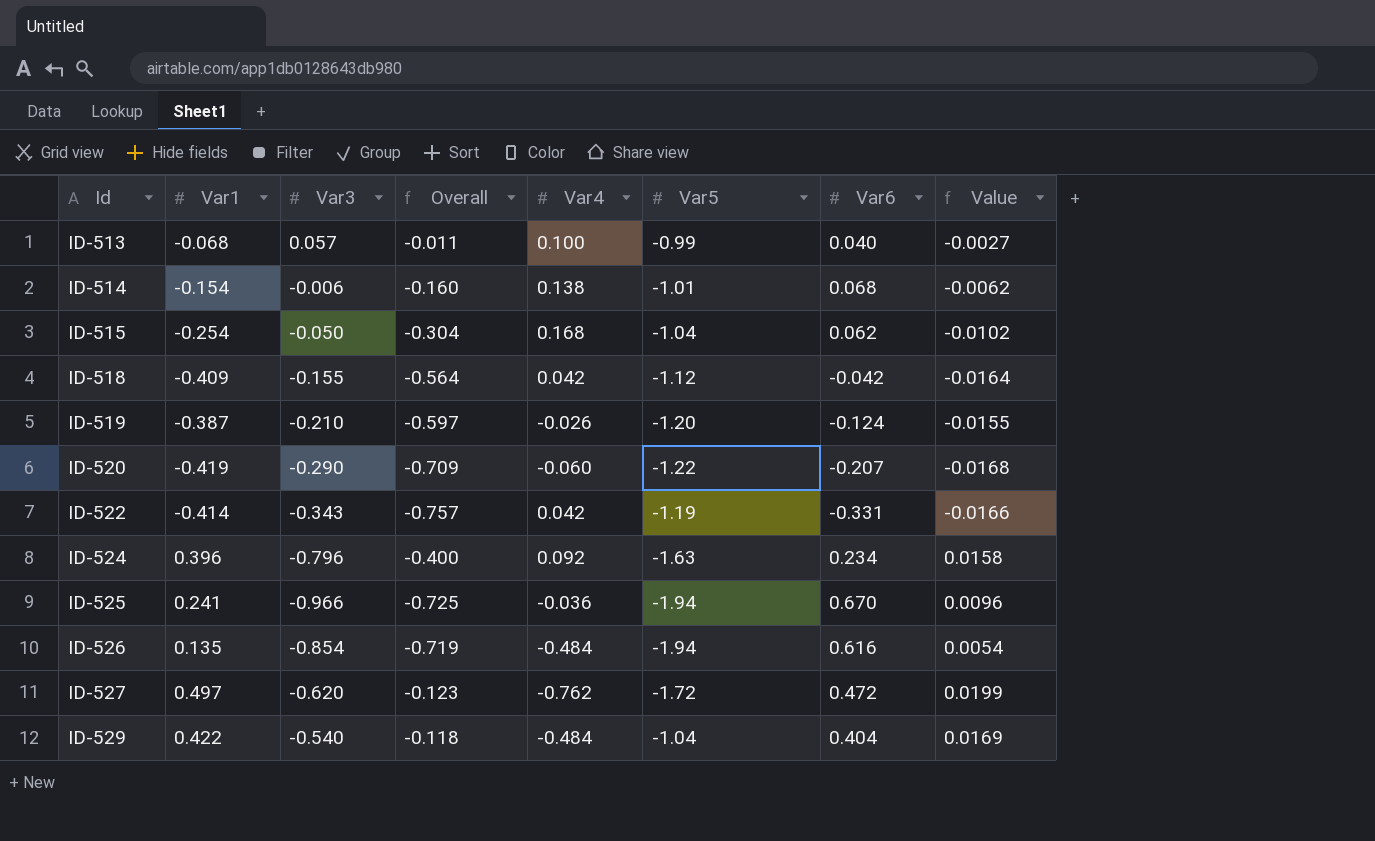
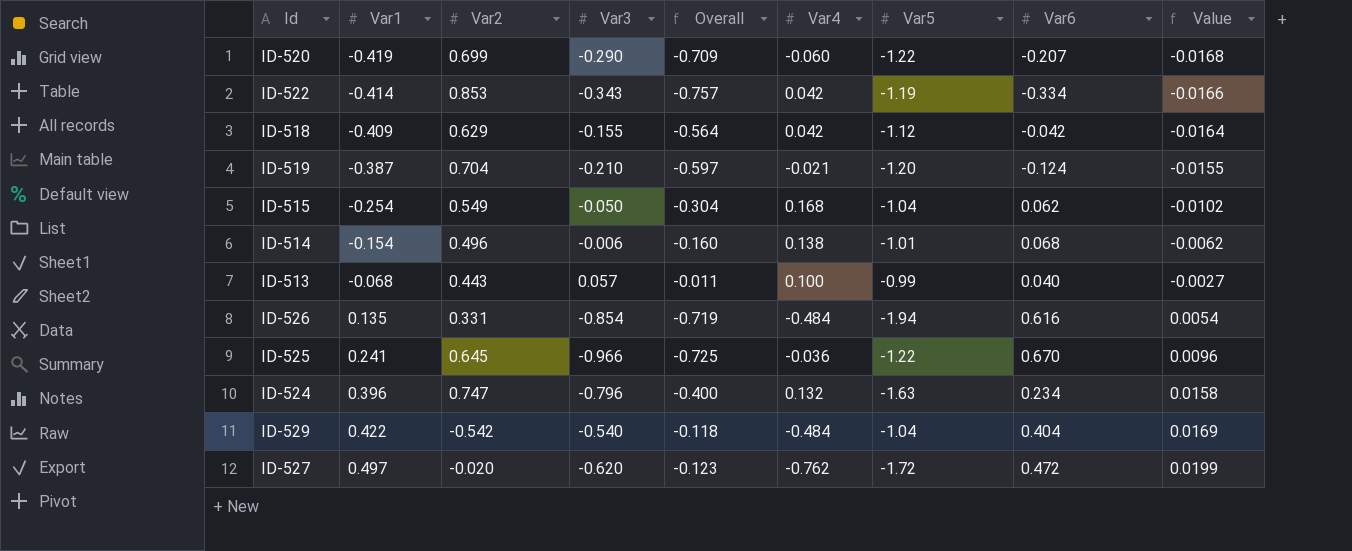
row order: Id ascending -> Var1 ascending
column Var2 | position: none -> 3
ID-522 | Var6: -0.331 -> -0.334
ID-519 | Var4: -0.026 -> -0.021
ID-525 | Var5: -1.94 -> -1.22
ID-524 | Var4: 0.092 -> 0.132

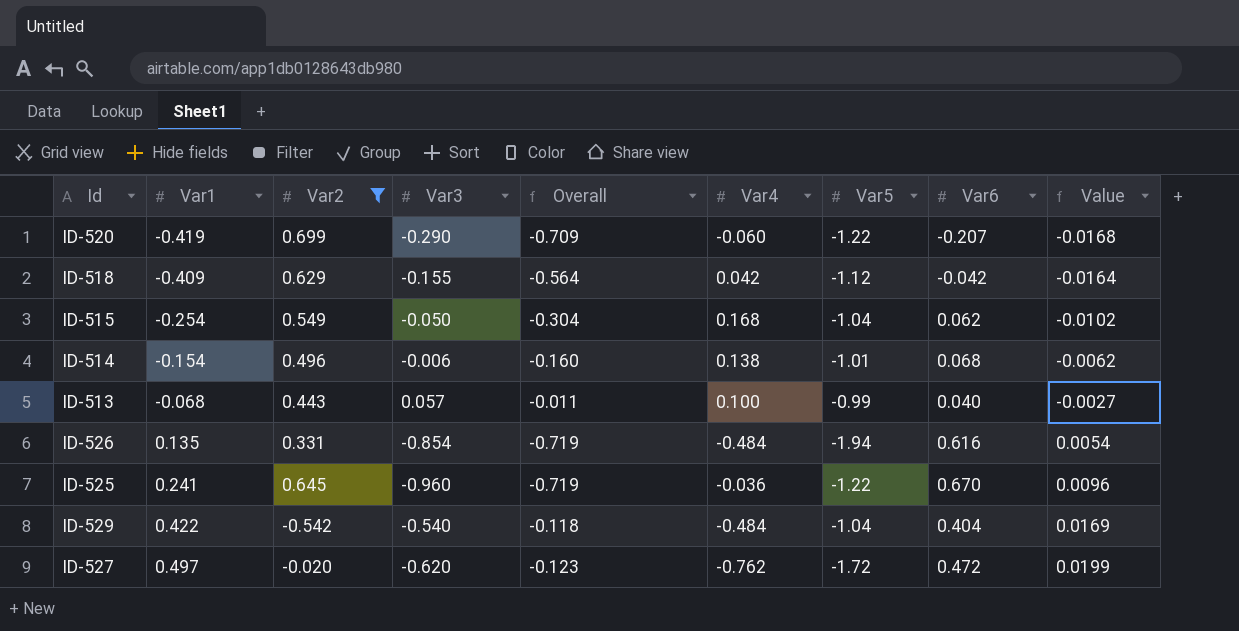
filter: none -> Var2 <= 0.699
ID-525 | Var3: -0.966 -> -0.960
ID-525 | Overall: -0.725 -> -0.719

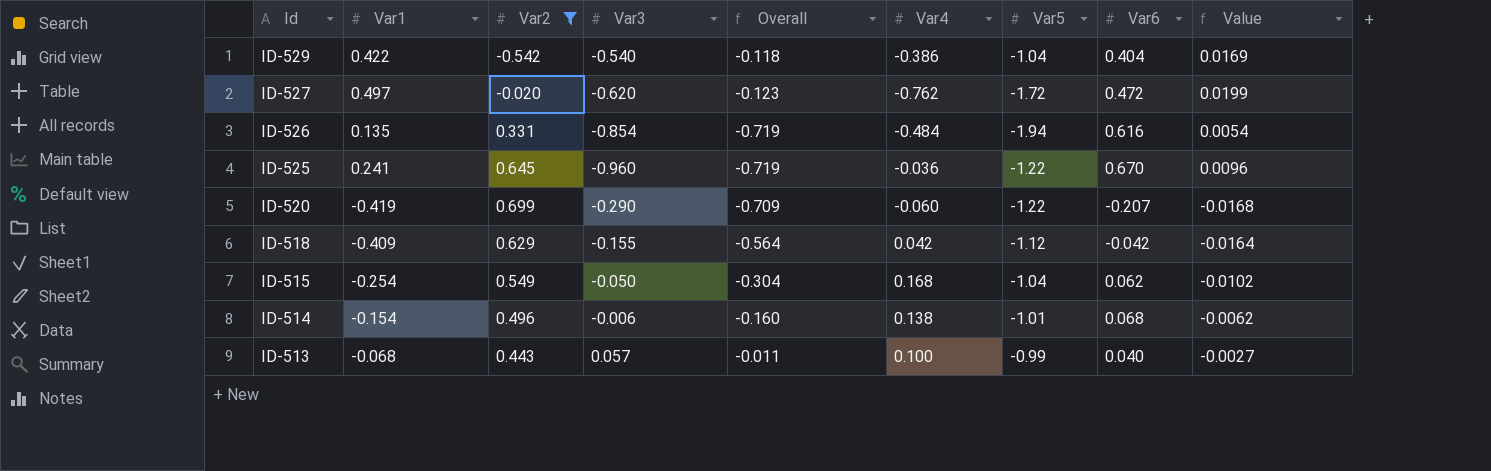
row order: Var1 ascending -> Id descending
ID-529 | Var4: -0.484 -> -0.386

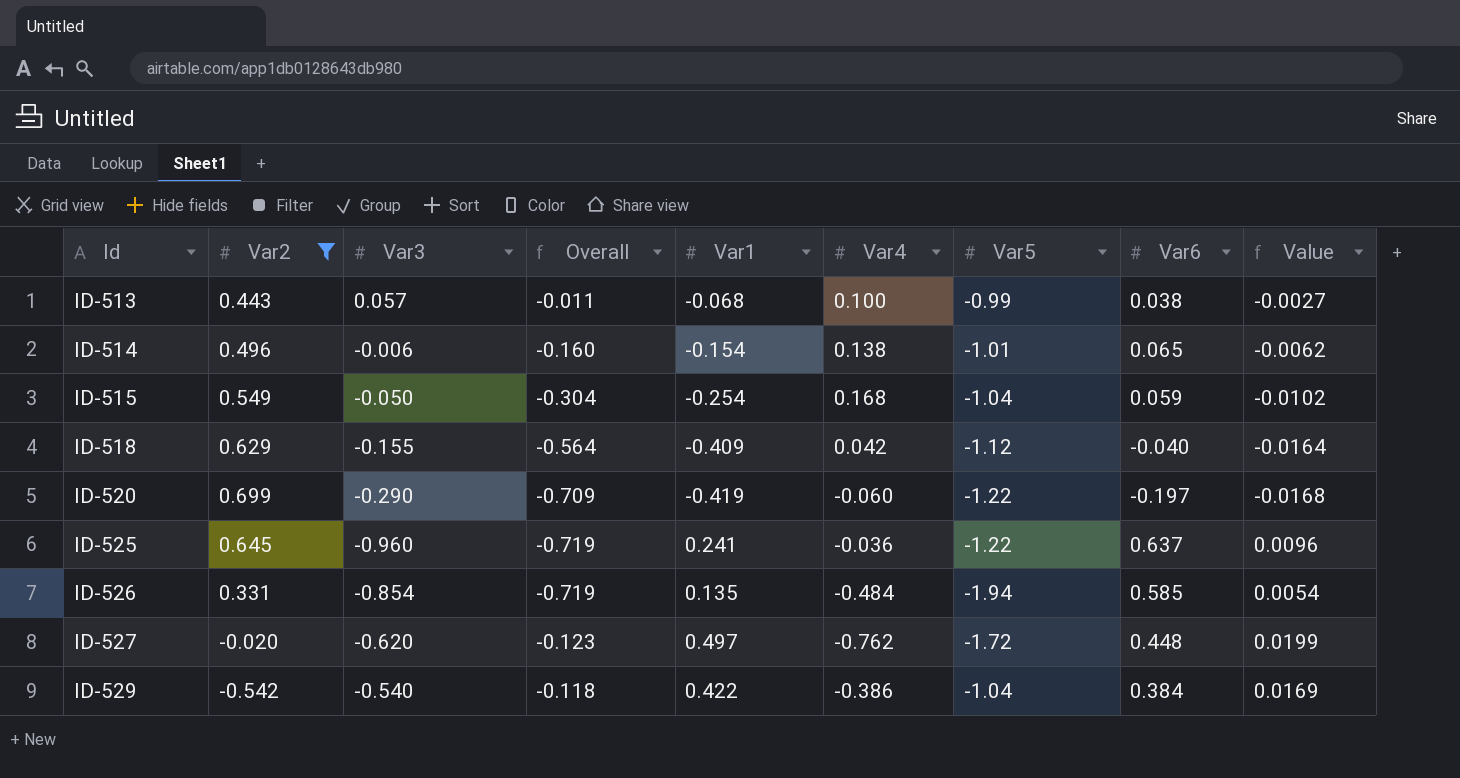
row order: Id descending -> Id ascending
column Var1 | position: 2 -> 5
ID-513 | Var6: 0.040 -> 0.038
ID-514 | Var6: 0.068 -> 0.065
ID-515 | Var6: 0.062 -> 0.059
ID-518 | Var6: -0.042 -> -0.040
ID-520 | Var6: -0.207 -> -0.197
ID-525 | Var6: 0.670 -> 0.637
ID-526 | Var6: 0.616 -> 0.585
ID-527 | Var6: 0.472 -> 0.448
ID-529 | Var6: 0.404 -> 0.384

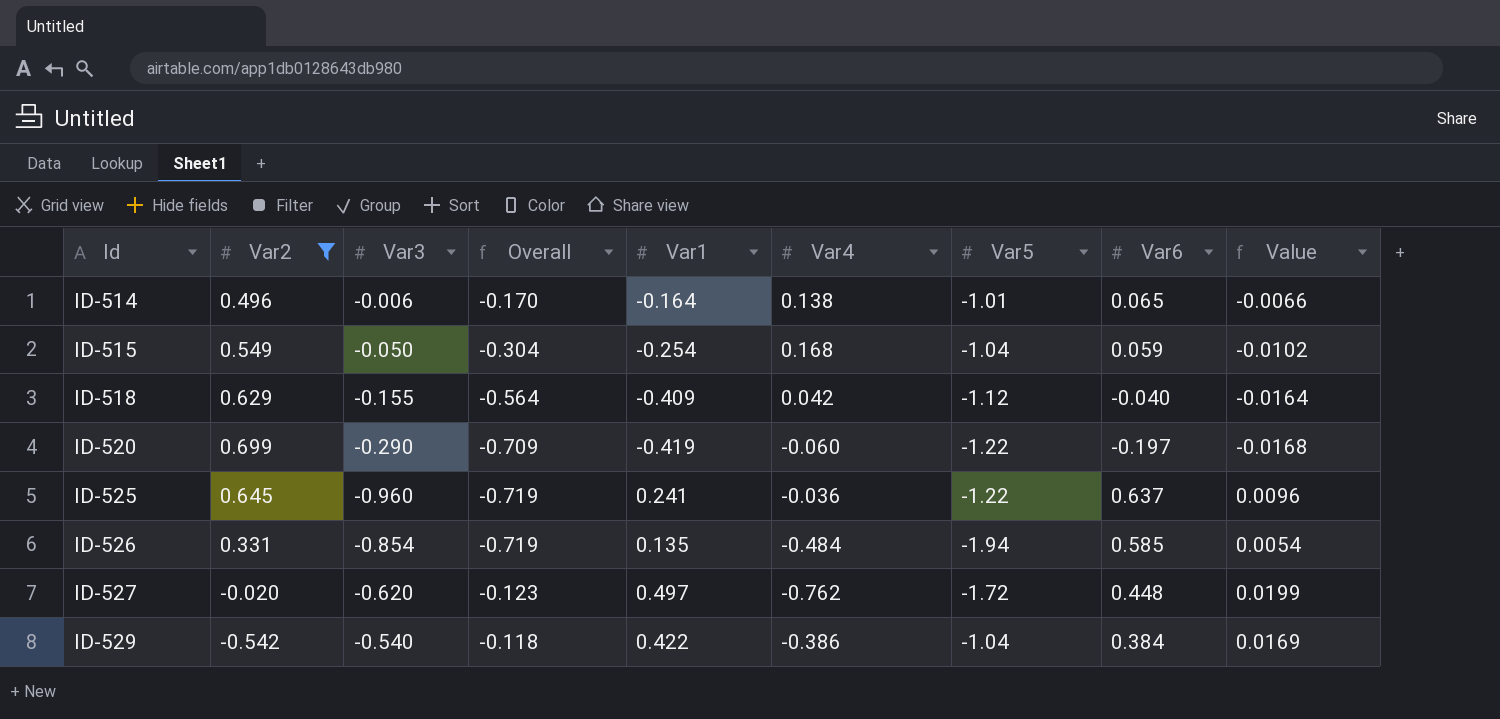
row ID-513: 0.443 | 0.057 | -0.011 | -0.068 | 0.100 | -0.99 | 0.038 | -0.0027 -> none
ID-514 | Overall: -0.160 -> -0.170
ID-514 | Var1: -0.154 -> -0.164
ID-514 | Value: -0.0062 -> -0.0066

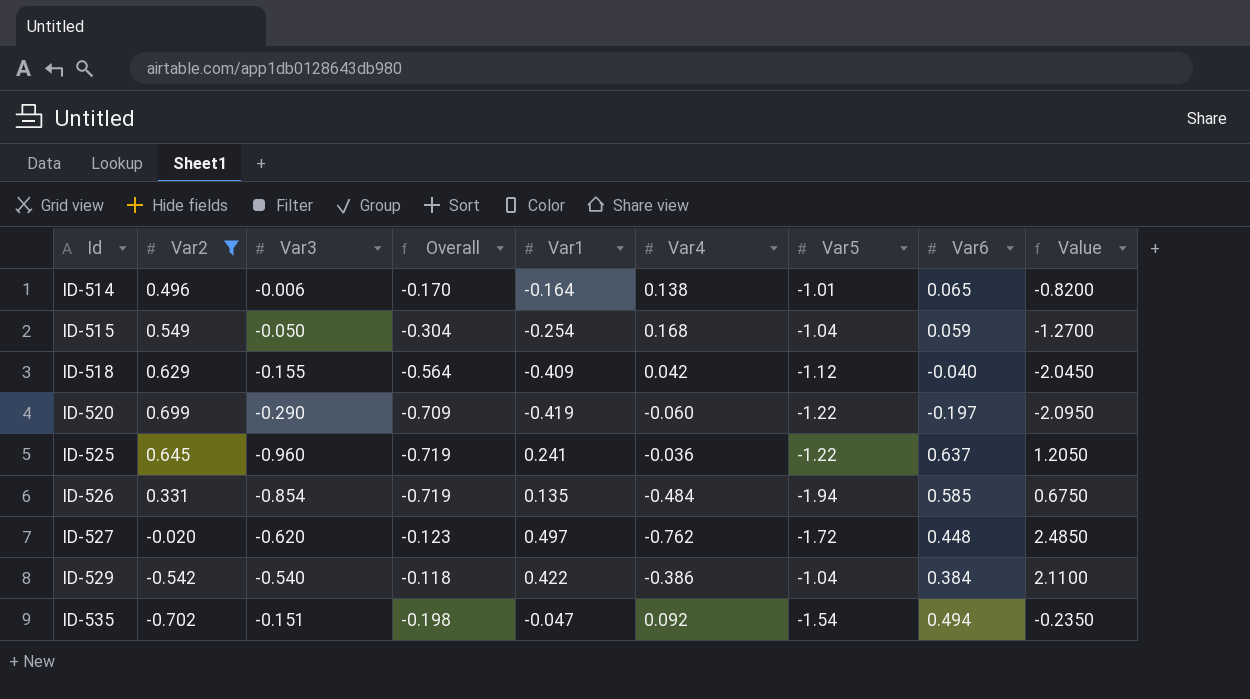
column Value | formula: [Var1] * 0.04 -> [Var1] * 5
row ID-535: none -> -0.702 | -0.151 | -0.198 | -0.047 | 0.092 | -1.54 | 0.494 | -0.2350

